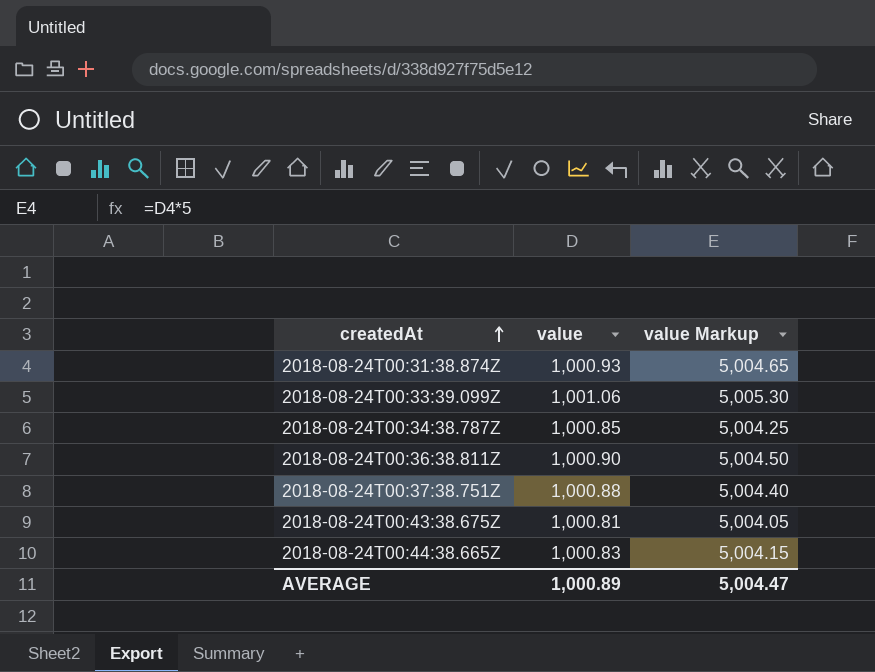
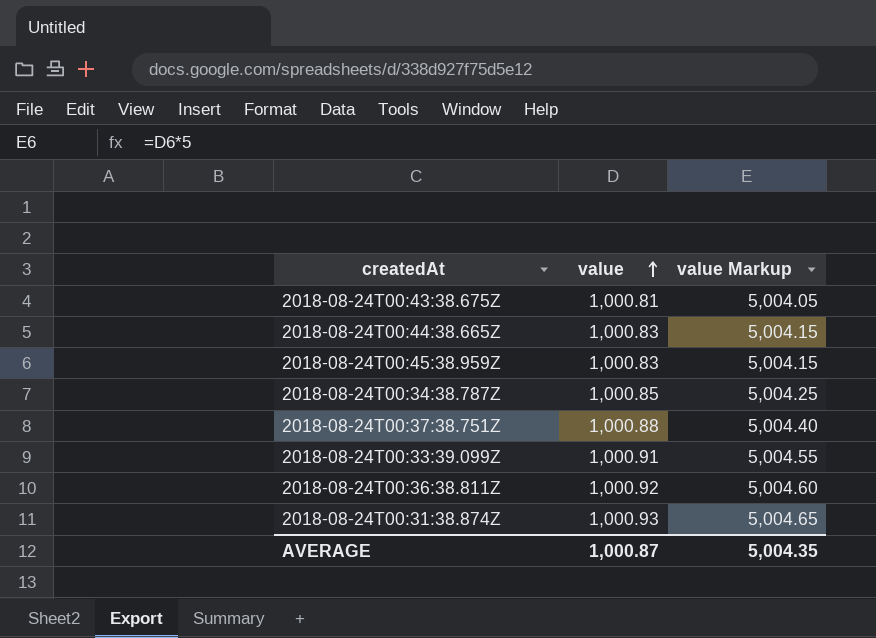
row order: createdAt ascending -> value ascending
row 2018-08-24T00:45:38.959Z: none -> 1,000.83 | 5,004.15
2018-08-24T00:33:39.099Z | value: 1,001.06 -> 1,000.91
2018-08-24T00:33:39.099Z | value Markup: 5,005.30 -> 5,004.55
2018-08-24T00:36:38.811Z | value: 1,000.90 -> 1,000.92
2018-08-24T00:36:38.811Z | value Markup: 5,004.50 -> 5,004.60
AVERAGE | value: 1,000.89 -> 1,000.87
AVERAGE | value Markup: 5,004.47 -> 5,004.35

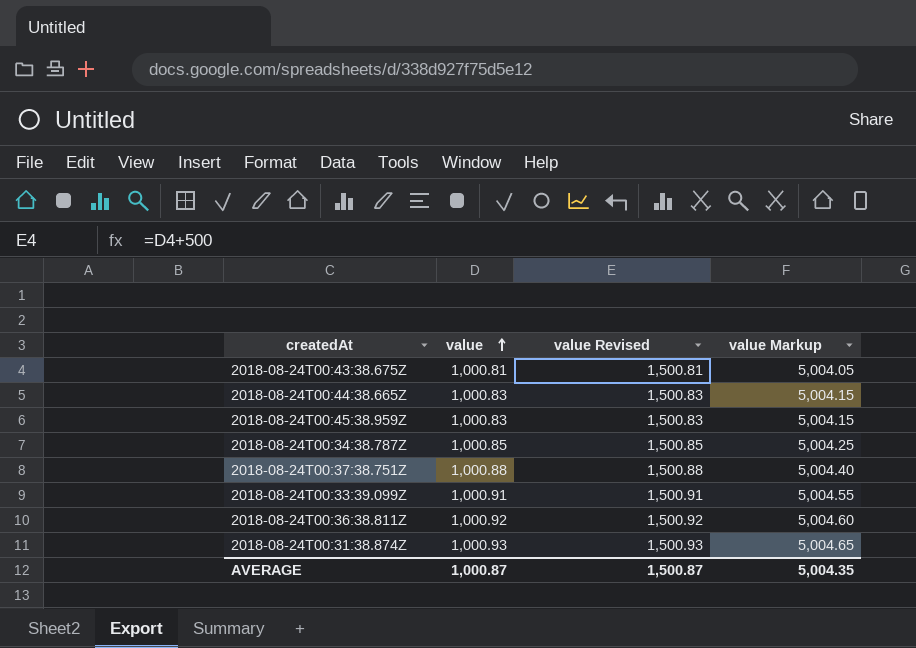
column value Revised | formula: none -> [value] + 500

